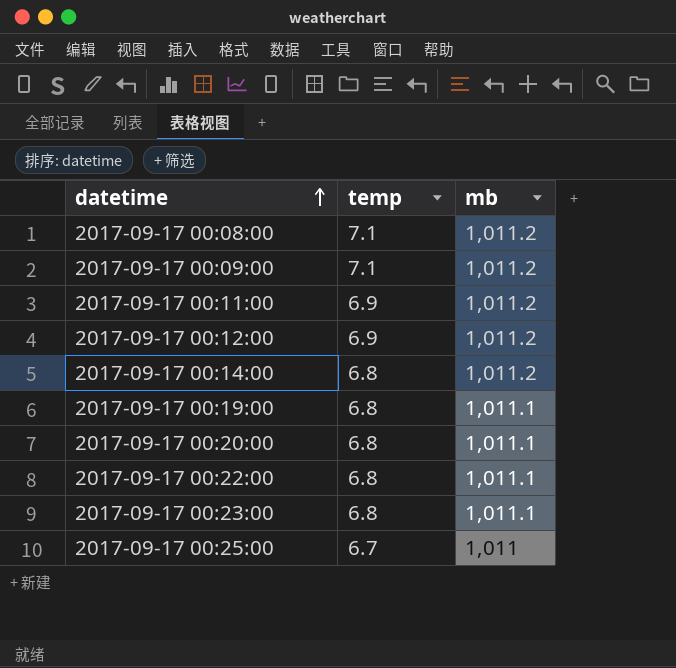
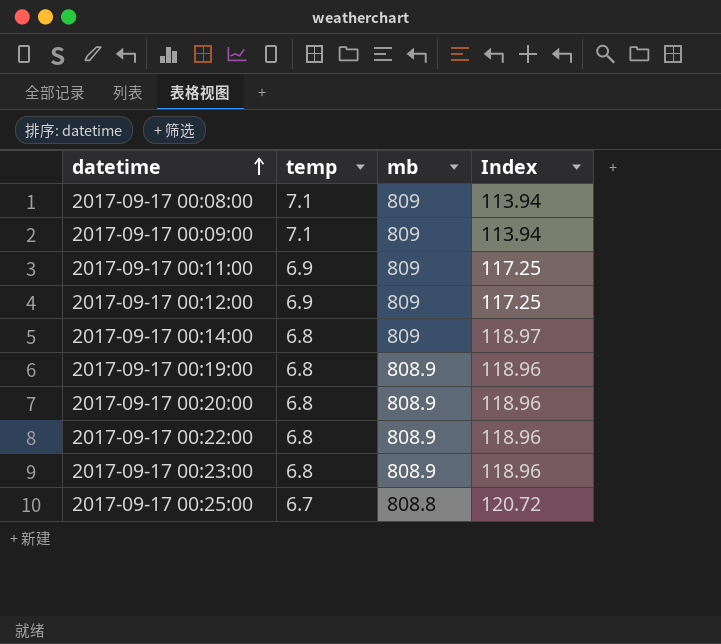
column Index | formula: none -> [mb] / [temp]
2017-09-17 00:08:00 | mb: 1,011.2 -> 809
2017-09-17 00:09:00 | mb: 1,011.2 -> 809
2017-09-17 00:11:00 | mb: 1,011.2 -> 809
2017-09-17 00:12:00 | mb: 1,011.2 -> 809
2017-09-17 00:14:00 | mb: 1,011.2 -> 809
2017-09-17 00:19:00 | mb: 1,011.1 -> 808.9
2017-09-17 00:20:00 | mb: 1,011.1 -> 808.9
2017-09-17 00:22:00 | mb: 1,011.1 -> 808.9
2017-09-17 00:23:00 | mb: 1,011.1 -> 808.9
2017-09-17 00:25:00 | mb: 1,011 -> 808.8

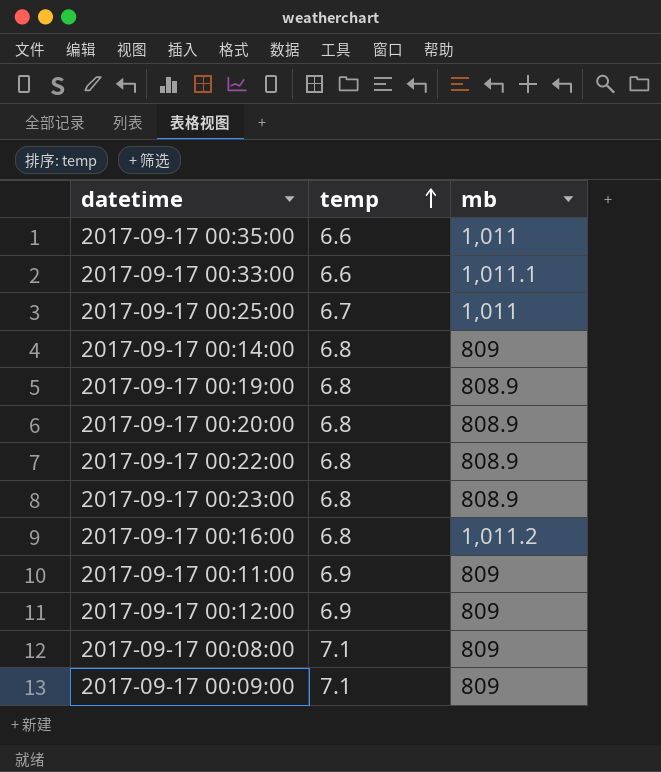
row order: datetime ascending -> temp ascending
column Index | formula: [mb] / [temp] -> none
row 2017-09-17 00:35:00: none -> 6.6 | 1,011
row 2017-09-17 00:33:00: none -> 6.6 | 1,011.1
2017-09-17 00:25:00 | mb: 808.8 -> 1,011
row 2017-09-17 00:16:00: none -> 6.8 | 1,011.2

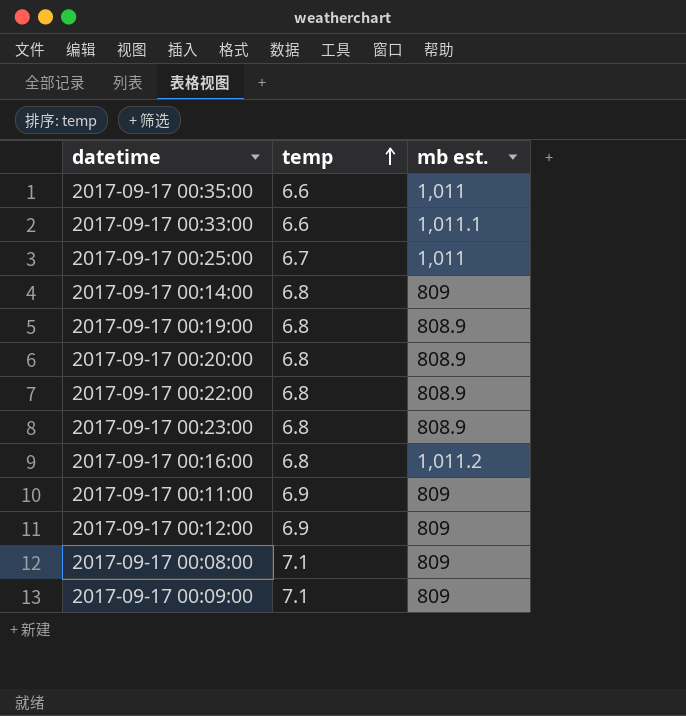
column name: mb -> mb est.

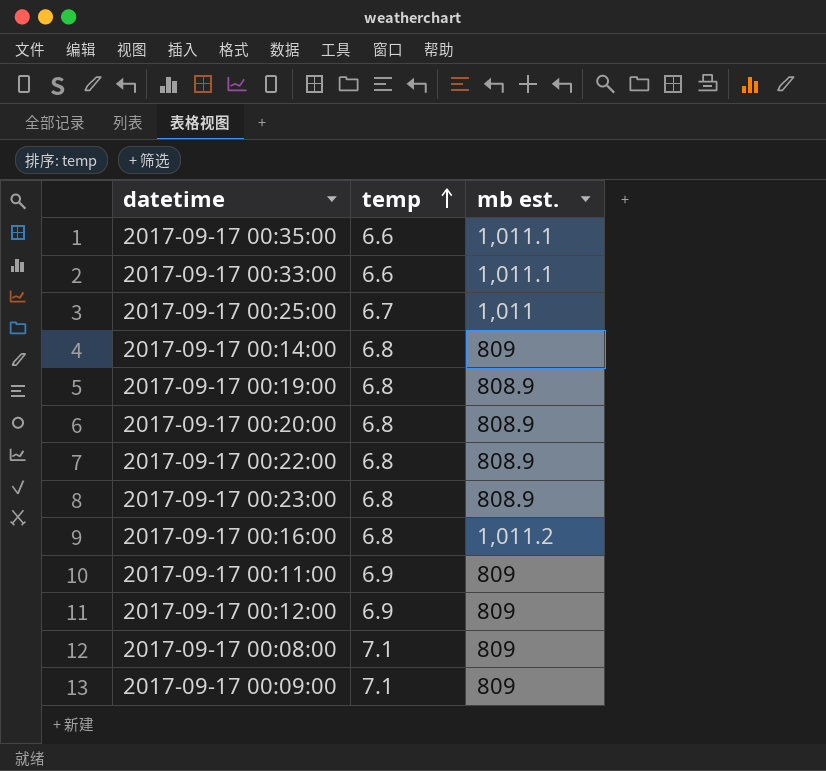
2017-09-17 00:35:00 | mb est.: 1,011 -> 1,011.1

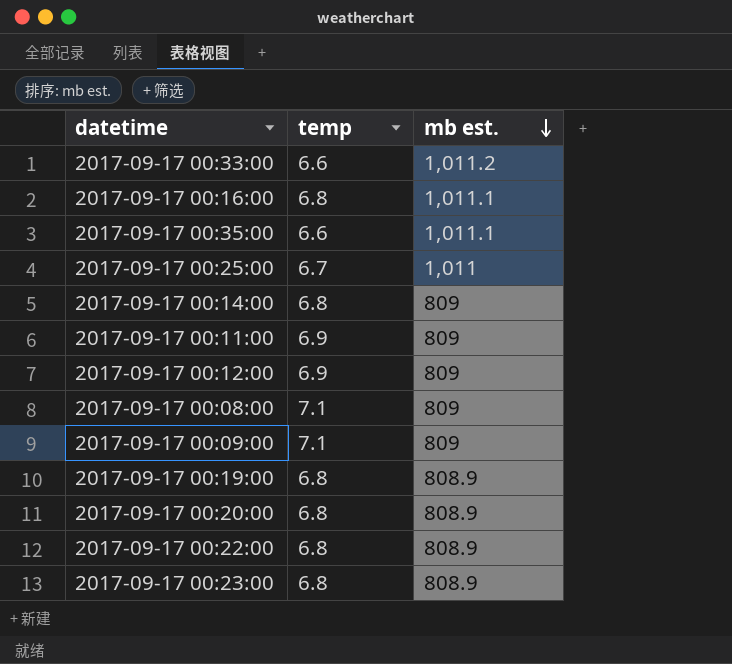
row order: temp ascending -> mb est. descending
2017-09-17 00:33:00 | mb est.: 1,011.1 -> 1,011.2
2017-09-17 00:16:00 | mb est.: 1,011.2 -> 1,011.1

